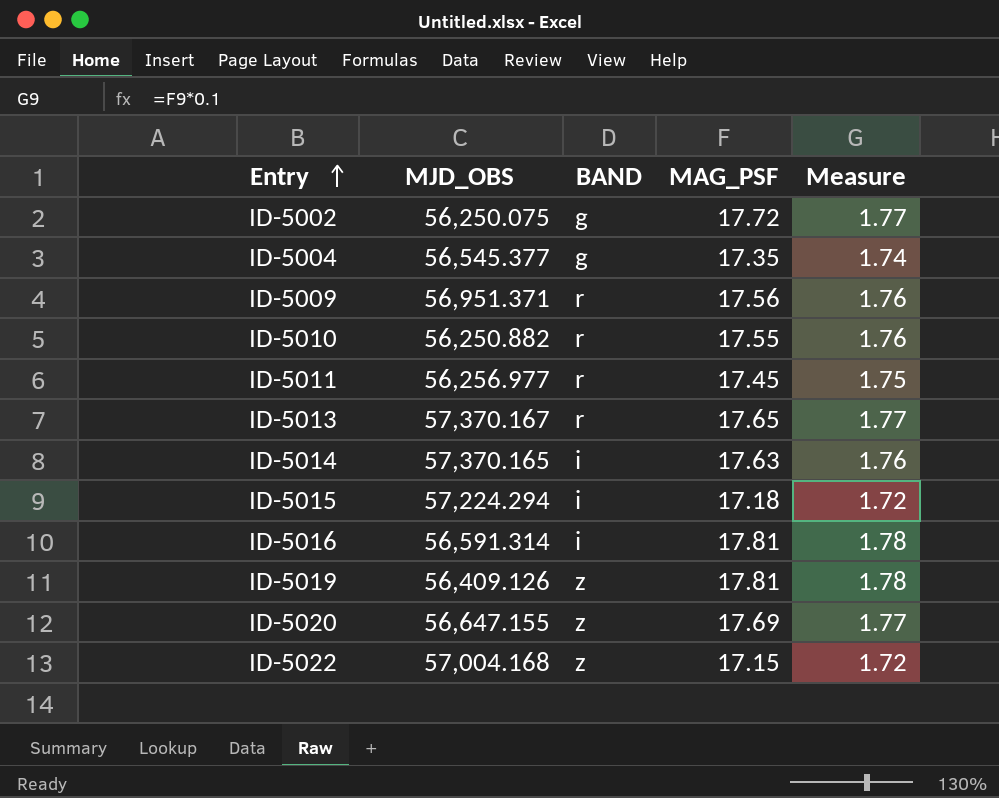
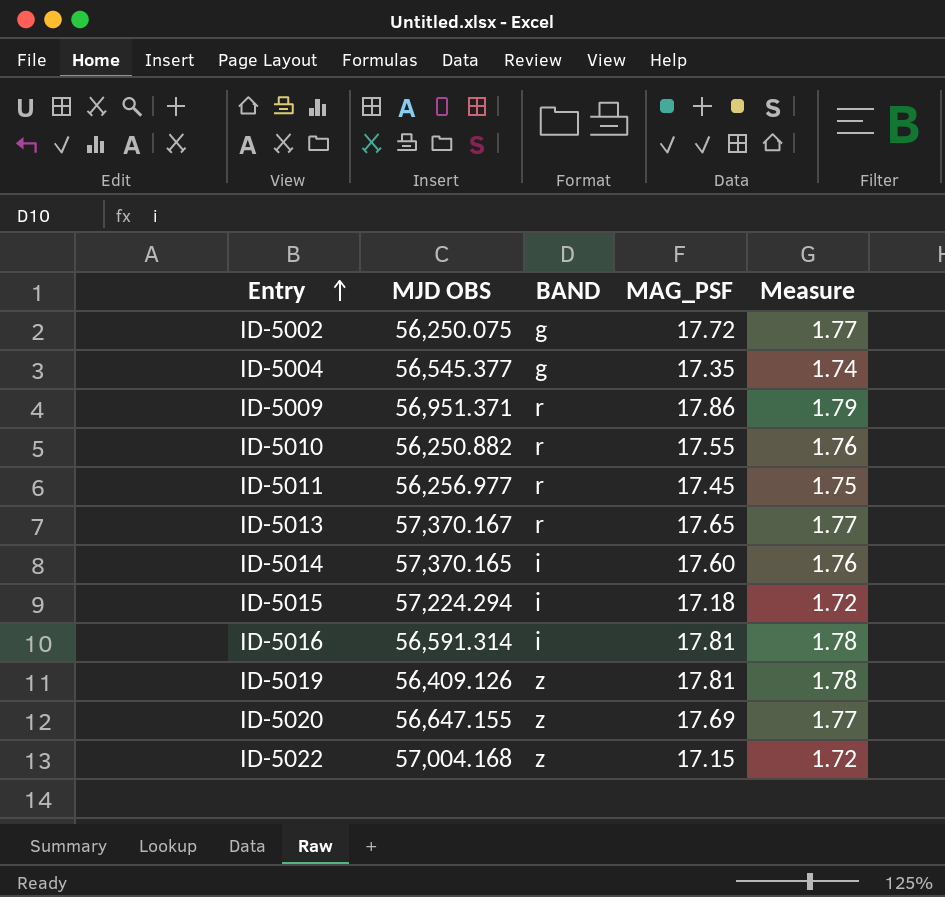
column name: MJD_OBS -> MJD OBS
ID-5009 | MAG_PSF: 17.56 -> 17.86
ID-5009 | Measure: 1.76 -> 1.79
ID-5014 | MAG_PSF: 17.63 -> 17.60

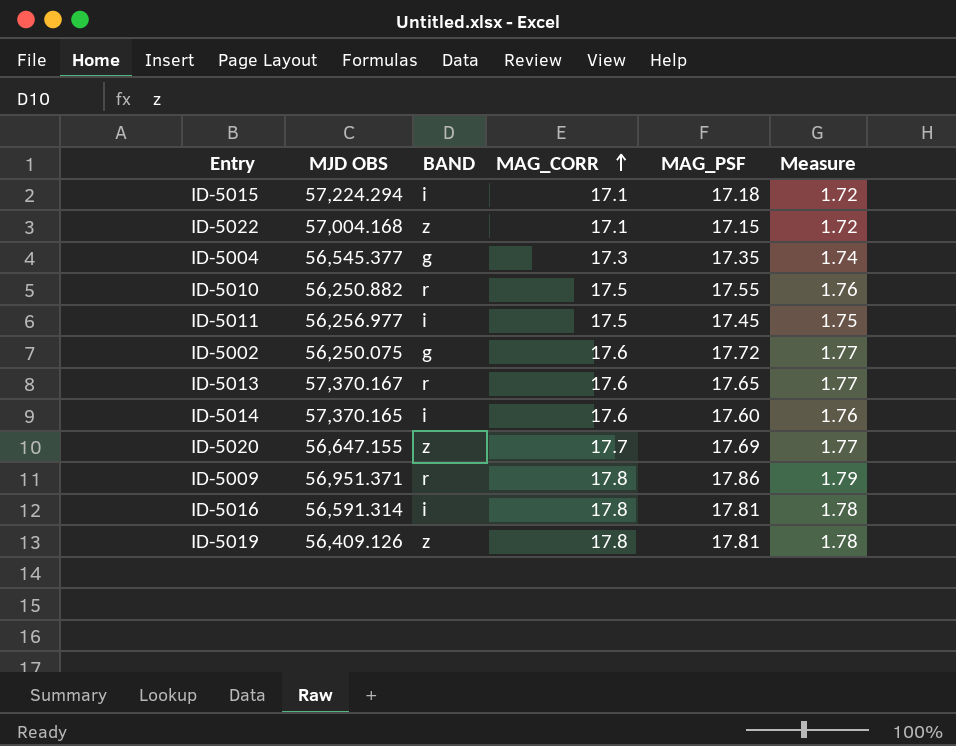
row order: Entry ascending -> MAG_CORR ascending
column MAG_CORR | position: none -> 4
ID-5011 | BAND: r -> i

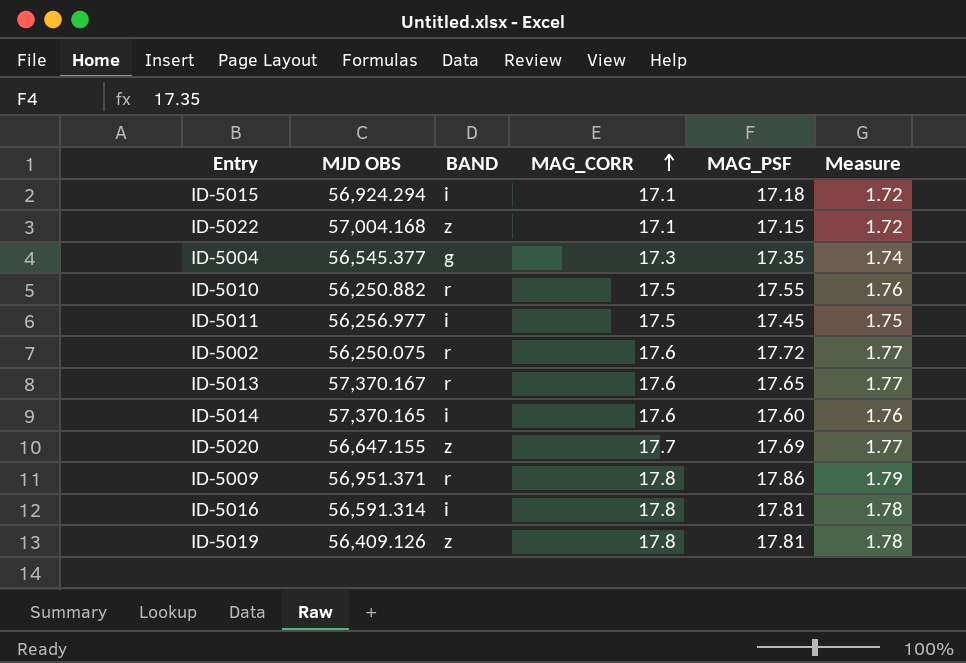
ID-5015 | MJD OBS: 57,224.294 -> 56,924.294
ID-5002 | BAND: g -> r

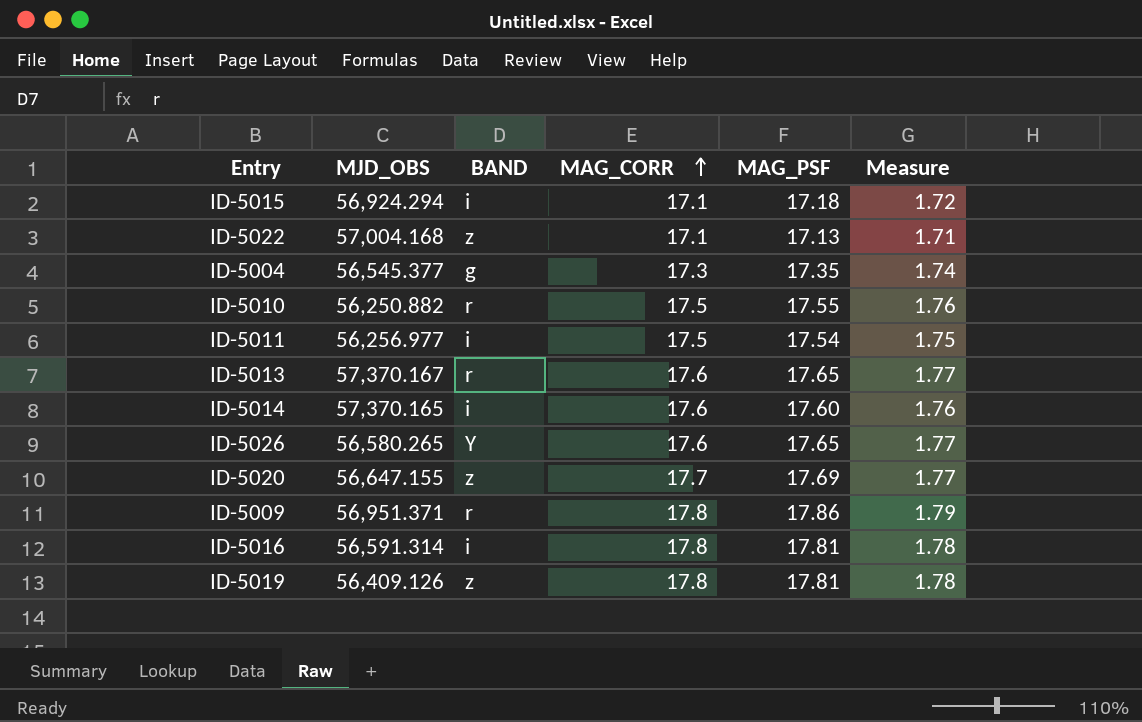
column name: MJD OBS -> MJD_OBS
row ID-5002: 56,250.075 | r | 17.6 | 17.72 | 1.77 -> none
ID-5022 | MAG_PSF: 17.15 -> 17.13
ID-5022 | Measure: 1.72 -> 1.71
ID-5011 | MAG_PSF: 17.45 -> 17.54
row ID-5026: none -> 56,580.265 | Y | 17.6 | 17.65 | 1.77

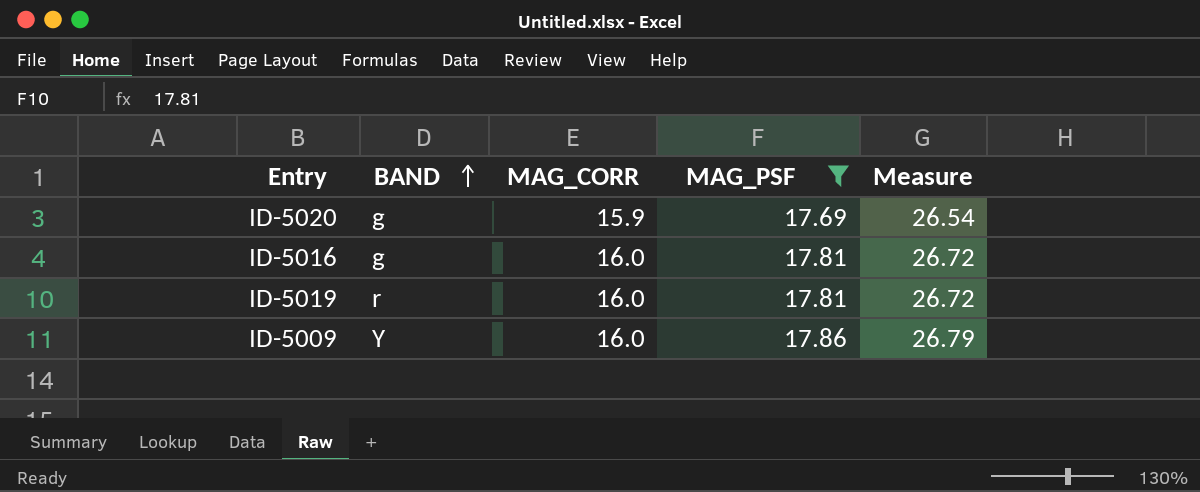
filter: none -> MAG_PSF >= 17.69
row order: MAG_CORR ascending -> BAND ascending
column MJD_OBS | position: 2 -> none
column Measure | formula: [MAG_PSF] * 0.1 -> [MAG_PSF] * 1.5
ID-5020 | BAND: z -> g
ID-5020 | MAG_CORR: 17.7 -> 15.9
ID-5016 | BAND: i -> g
ID-5016 | MAG_CORR: 17.8 -> 16.0
ID-5019 | BAND: z -> r
ID-5019 | MAG_CORR: 17.8 -> 16.0
ID-5009 | BAND: r -> Y
ID-5009 | MAG_CORR: 17.8 -> 16.0

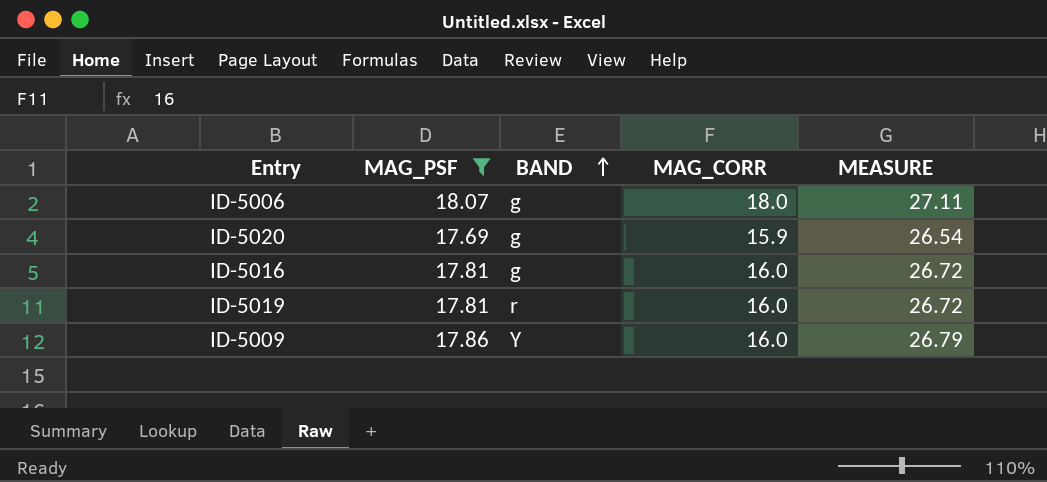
column MAG_PSF | position: 4 -> 2
column name: Measure -> MEASURE
row ID-5006: none -> 18.07 | g | 18.0 | 27.11

